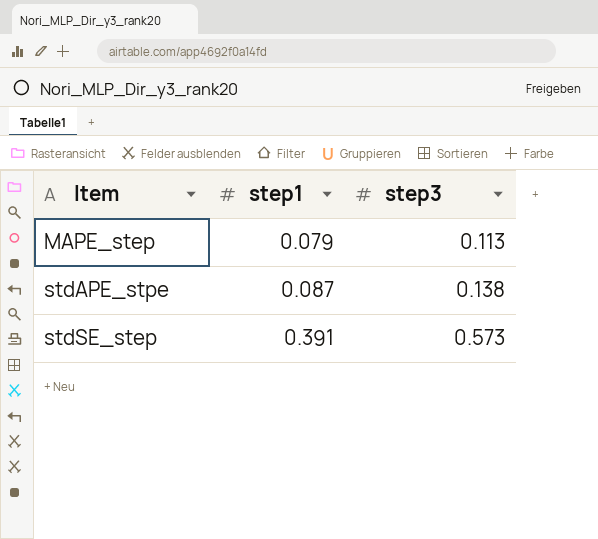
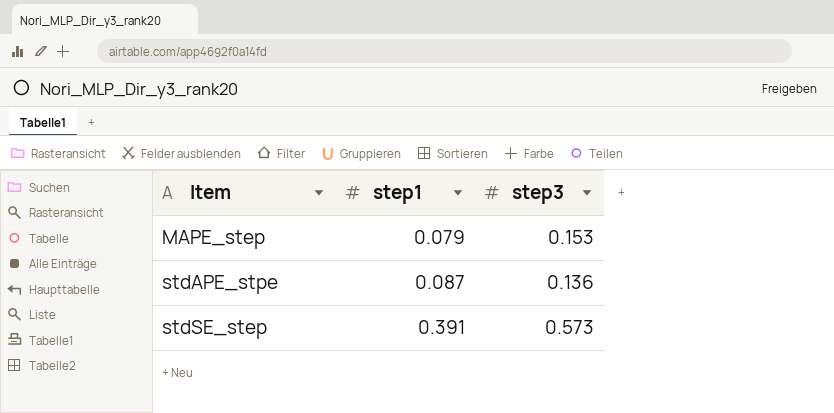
MAPE_step | step3: 0.113 -> 0.153
stdAPE_stpe | step3: 0.138 -> 0.136

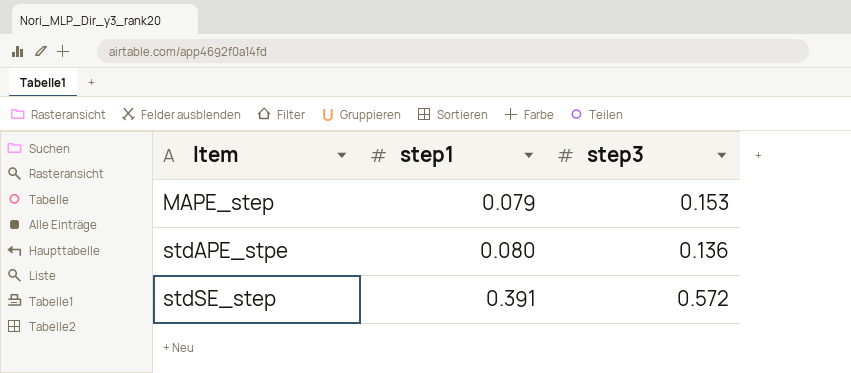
stdAPE_stpe | step1: 0.087 -> 0.080
stdSE_step | step3: 0.573 -> 0.572

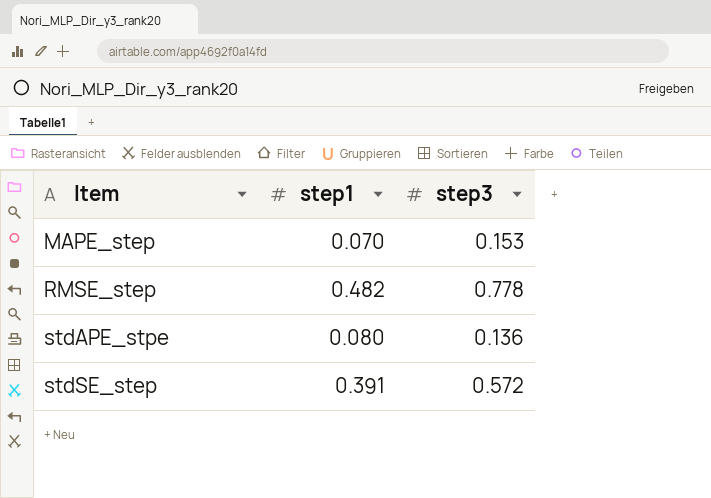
MAPE_step | step1: 0.079 -> 0.070
row RMSE_step: none -> 0.482 | 0.778

